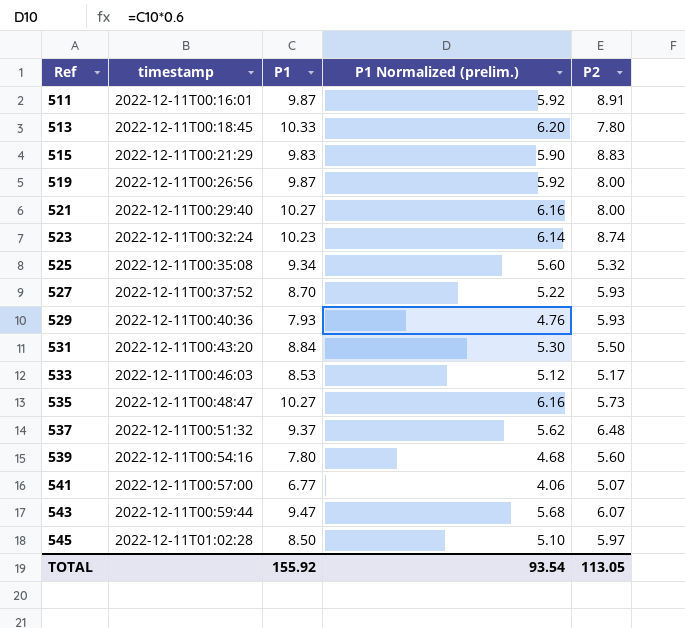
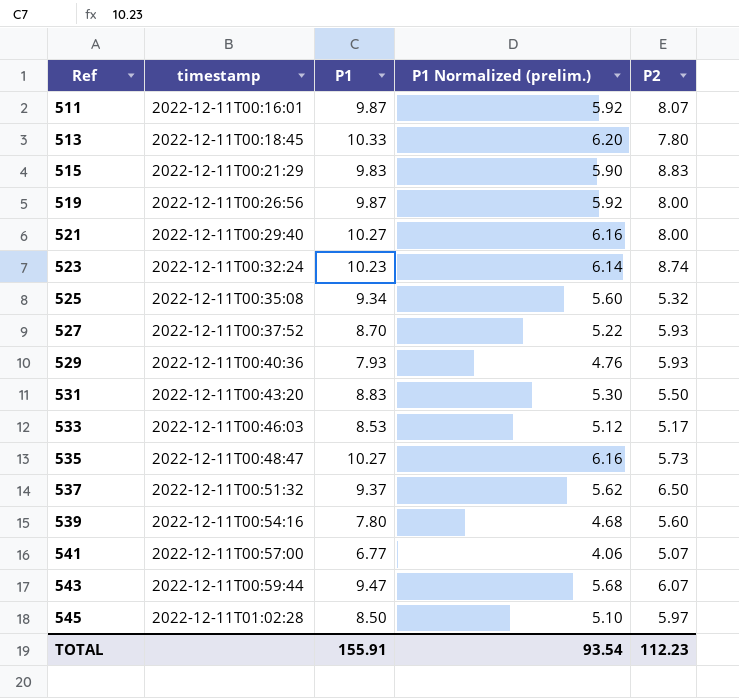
511 | P2: 8.91 -> 8.07
531 | P1: 8.84 -> 8.83
537 | P2: 6.48 -> 6.50
TOTAL | P1: 155.92 -> 155.91
TOTAL | P2: 113.05 -> 112.23

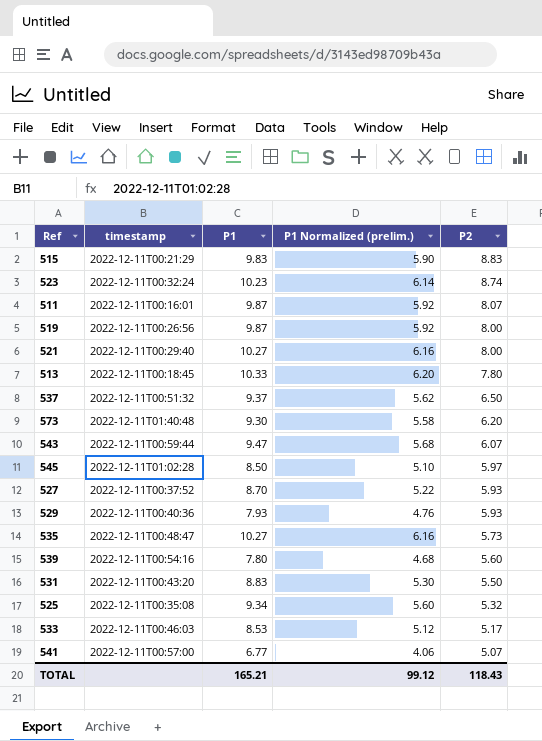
row order: Ref ascending -> P2 descending
row 573: none -> 2022-12-11T01:40:48 | 9.30 | 5.58 | 6.20
TOTAL | P1: 155.91 -> 165.21
TOTAL | P1 Normalized (prelim.): 93.54 -> 99.12
TOTAL | P2: 112.23 -> 118.43

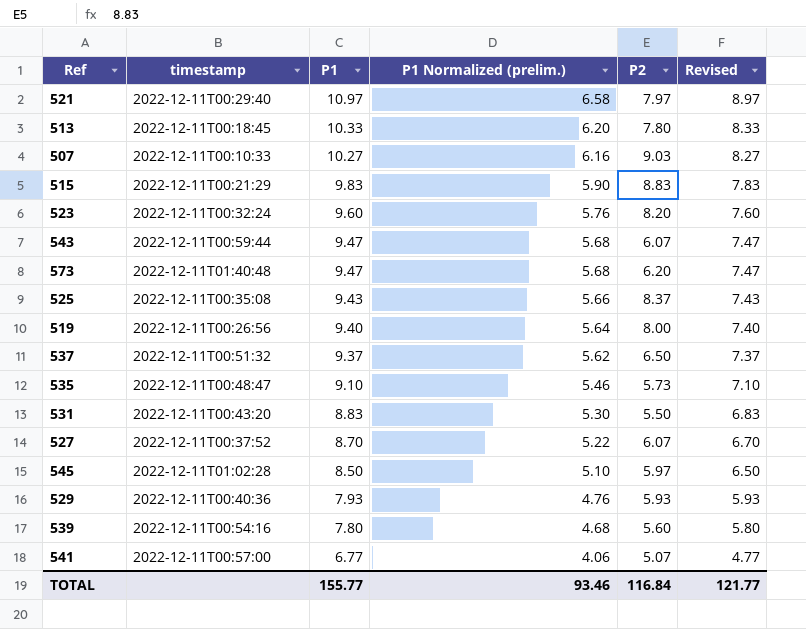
row order: P2 descending -> P1 descending
column Revised | formula: none -> [P1] - 2
row 511: 2022-12-11T00:16:01 | 9.87 | 5.92 | 8.07 -> none
row 533: 2022-12-11T00:46:03 | 8.53 | 5.12 | 5.17 -> none
521 | P1: 10.27 -> 10.97
521 | P1 Normalized (prelim.): 6.16 -> 6.58
521 | P2: 8.00 -> 7.97
row 507: none -> 2022-12-11T00:10:33 | 10.27 | 6.16 | 9.03 | 8.27
523 | P1: 10.23 -> 9.60
523 | P1 Normalized (prelim.): 6.14 -> 5.76
523 | P2: 8.74 -> 8.20
573 | P1: 9.30 -> 9.47
573 | P1 Normalized (prelim.): 5.58 -> 5.68
525 | P1: 9.34 -> 9.43
525 | P1 Normalized (prelim.): 5.60 -> 5.66
525 | P2: 5.32 -> 8.37
519 | P1: 9.87 -> 9.40
519 | P1 Normalized (prelim.): 5.92 -> 5.64
535 | P1: 10.27 -> 9.10
535 | P1 Normalized (prelim.): 6.16 -> 5.46
527 | P2: 5.93 -> 6.07
TOTAL | P1: 165.21 -> 155.77
TOTAL | P1 Normalized (prelim.): 99.12 -> 93.46
TOTAL | P2: 118.43 -> 116.84

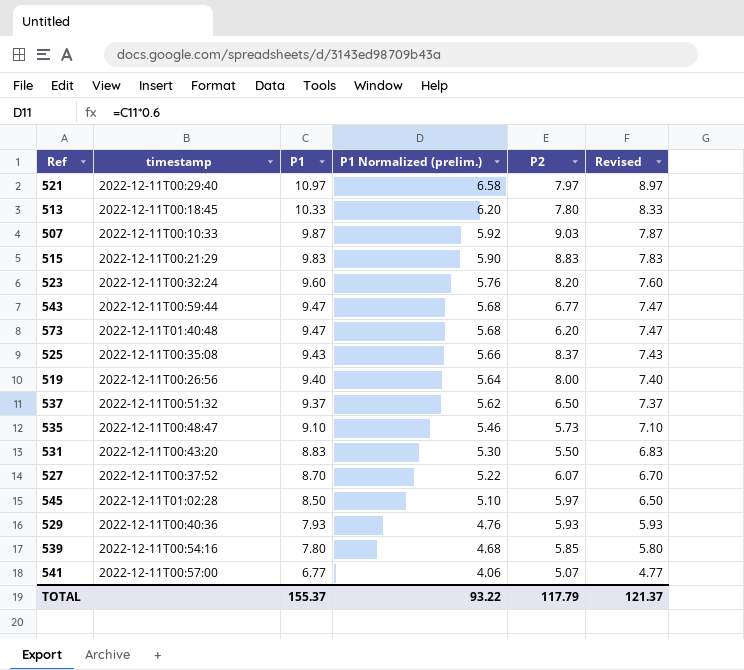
507 | P1: 10.27 -> 9.87
507 | P1 Normalized (prelim.): 6.16 -> 5.92
507 | Revised: 8.27 -> 7.87
543 | P2: 6.07 -> 6.77
539 | P2: 5.60 -> 5.85
TOTAL | P1: 155.77 -> 155.37
TOTAL | P1 Normalized (prelim.): 93.46 -> 93.22
TOTAL | P2: 116.84 -> 117.79
TOTAL | Revised: 121.77 -> 121.37

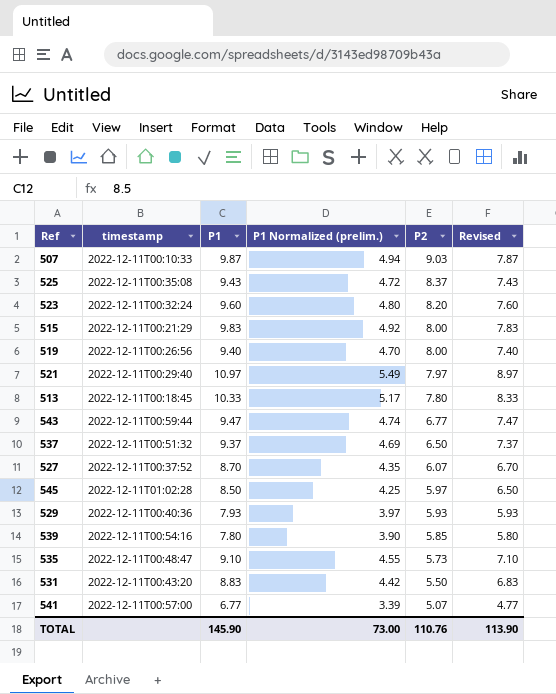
row order: P1 descending -> P2 descending
column P1 Normalized (prelim.) | formula: [P1] * 0.6 -> [P1] * 0.5
row 573: 2022-12-11T01:40:48 | 9.47 | 5.68 | 6.20 | 7.47 -> none
515 | P2: 8.83 -> 8.00
TOTAL | P1: 155.37 -> 145.90
TOTAL | P1 Normalized (prelim.): 93.22 -> 73.00
TOTAL | P2: 117.79 -> 110.76
TOTAL | Revised: 121.37 -> 113.90

